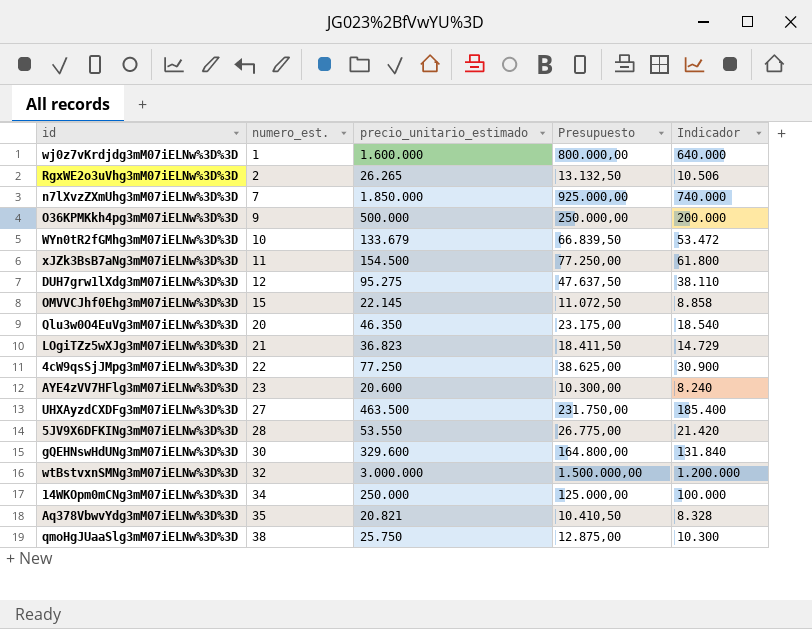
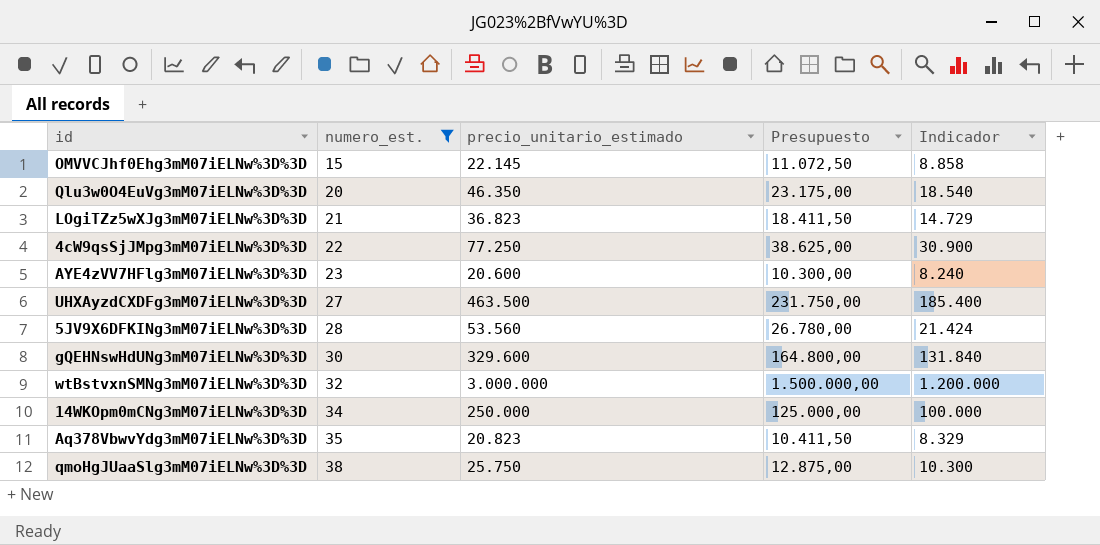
filter: none -> numero_est. >= 15
5JV9X6DFKINg3mM07iELNw%3D%3D | precio_unitario_estimado: 53.550 -> 53.560
5JV9X6DFKINg3mM07iELNw%3D%3D | Presupuesto: 26.775,00 -> 26.780,00
5JV9X6DFKINg3mM07iELNw%3D%3D | Indicador: 21.420 -> 21.424
Aq378VbwvYdg3mM07iELNw%3D%3D | precio_unitario_estimado: 20.821 -> 20.823
Aq378VbwvYdg3mM07iELNw%3D%3D | Presupuesto: 10.410,50 -> 10.411,50
Aq378VbwvYdg3mM07iELNw%3D%3D | Indicador: 8.328 -> 8.329

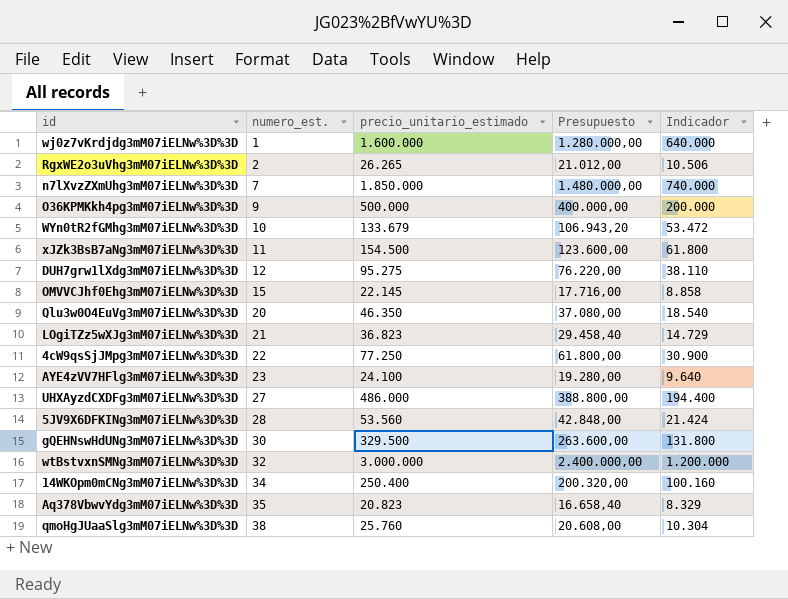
filter: numero_est. >= 15 -> none
column Presupuesto | formula: [precio_unitario_estimado] * 0,5 -> [precio_unitario_estimado] * 0,8
AYE4zVV7HFlg3mM07iELNw%3D%3D | precio_unitario_estimado: 20.600 -> 24.100
AYE4zVV7HFlg3mM07iELNw%3D%3D | Indicador: 8.240 -> 9.640
UHXAyzdCXDFg3mM07iELNw%3D%3D | precio_unitario_estimado: 463.500 -> 486.000
UHXAyzdCXDFg3mM07iELNw%3D%3D | Indicador: 185.400 -> 194.400
gQEHNswHdUNg3mM07iELNw%3D%3D | precio_unitario_estimado: 329.600 -> 329.500
gQEHNswHdUNg3mM07iELNw%3D%3D | Indicador: 131.840 -> 131.800
14WKOpm0mCNg3mM07iELNw%3D%3D | precio_unitario_estimado: 250.000 -> 250.400
14WKOpm0mCNg3mM07iELNw%3D%3D | Indicador: 100.000 -> 100.160
qmoHgJUaaSlg3mM07iELNw%3D%3D | precio_unitario_estimado: 25.750 -> 25.760
qmoHgJUaaSlg3mM07iELNw%3D%3D | Indicador: 10.300 -> 10.304

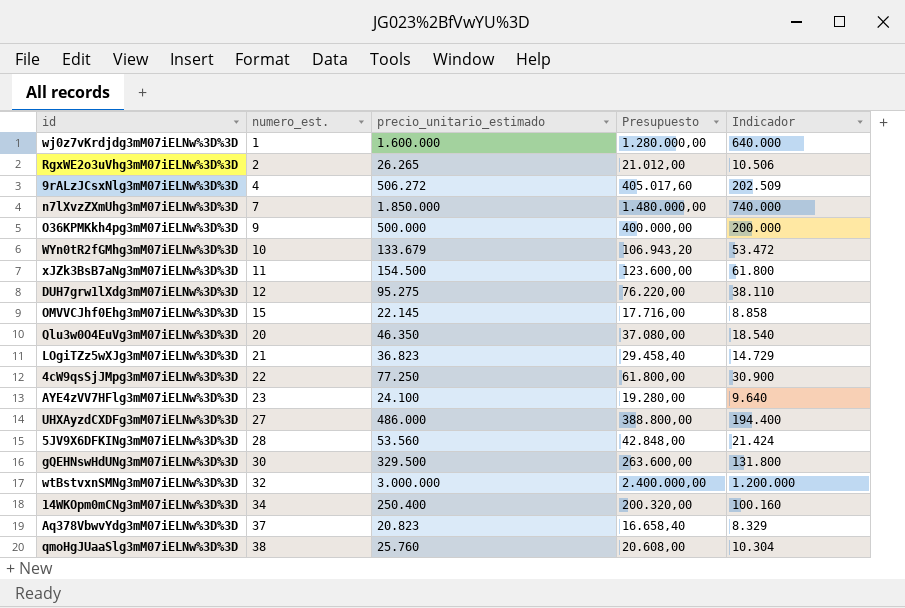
row 9rALzJCsxNlg3mM07iELNw%3D%3D: none -> 4 | 506.272 | 405.017,60 | 202.509
Aq378VbwvYdg3mM07iELNw%3D%3D | numero_est.: 35 -> 37

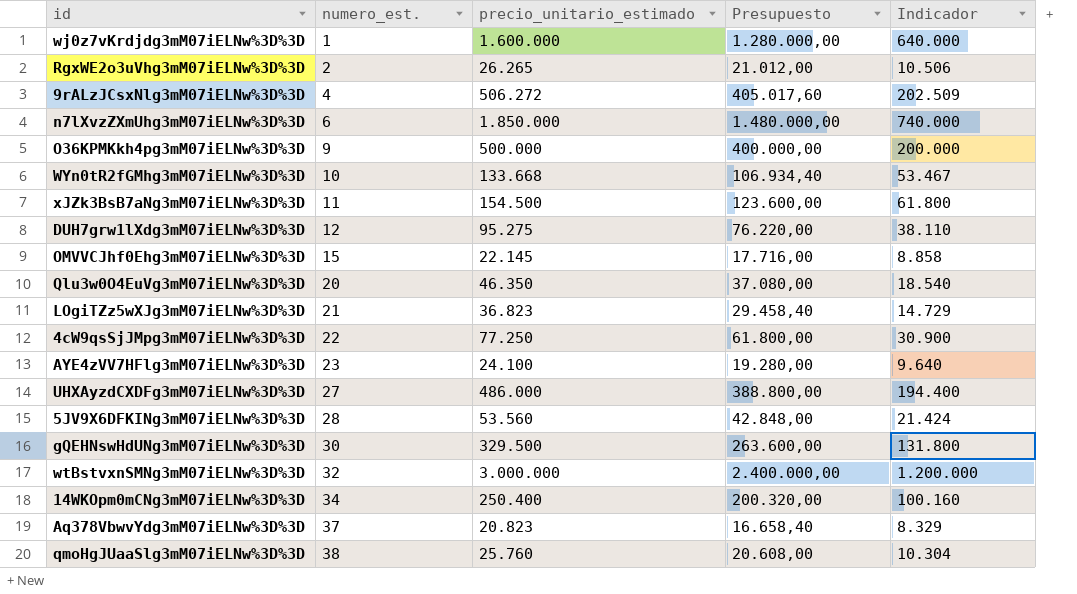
n7lXvzZXmUhg3mM07iELNw%3D%3D | numero_est.: 7 -> 6
WYn0tR2fGMhg3mM07iELNw%3D%3D | precio_unitario_estimado: 133.679 -> 133.668
WYn0tR2fGMhg3mM07iELNw%3D%3D | Presupuesto: 106.943,20 -> 106.934,40
WYn0tR2fGMhg3mM07iELNw%3D%3D | Indicador: 53.472 -> 53.467

